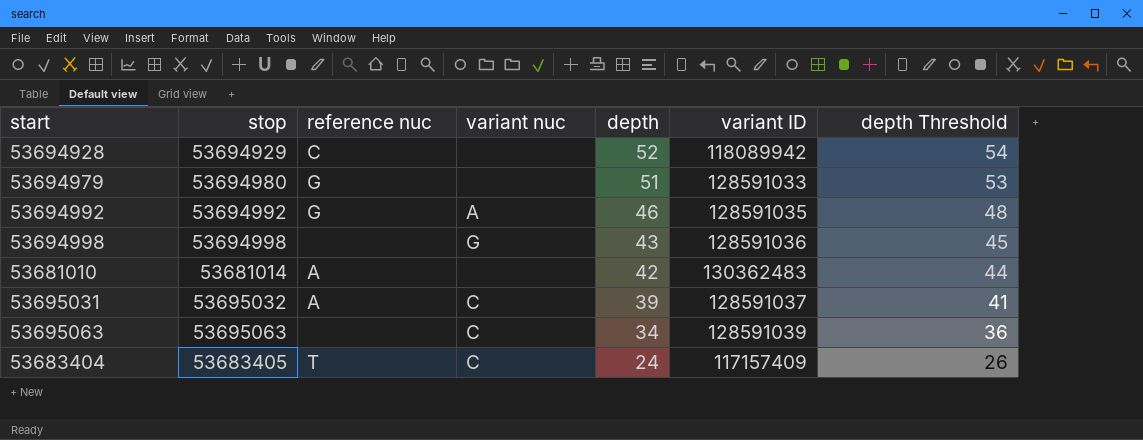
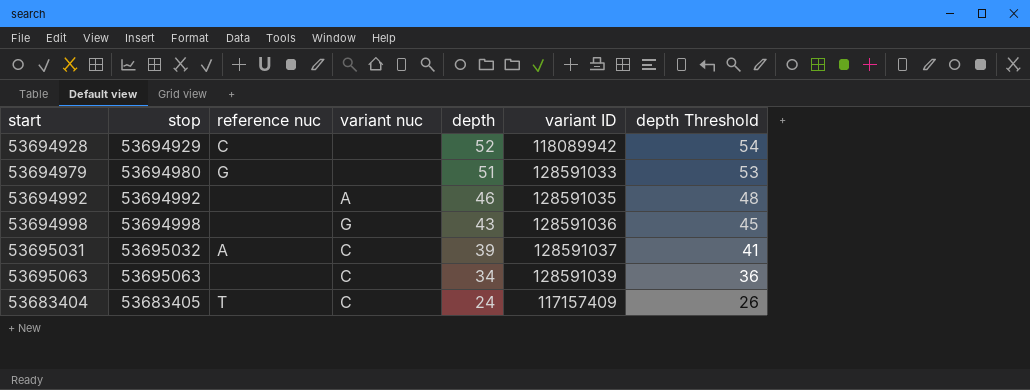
row 53681010: 53681014 | A | none | 42 | 130362483 | 44 -> none
53694992 | reference nuc: G -> none

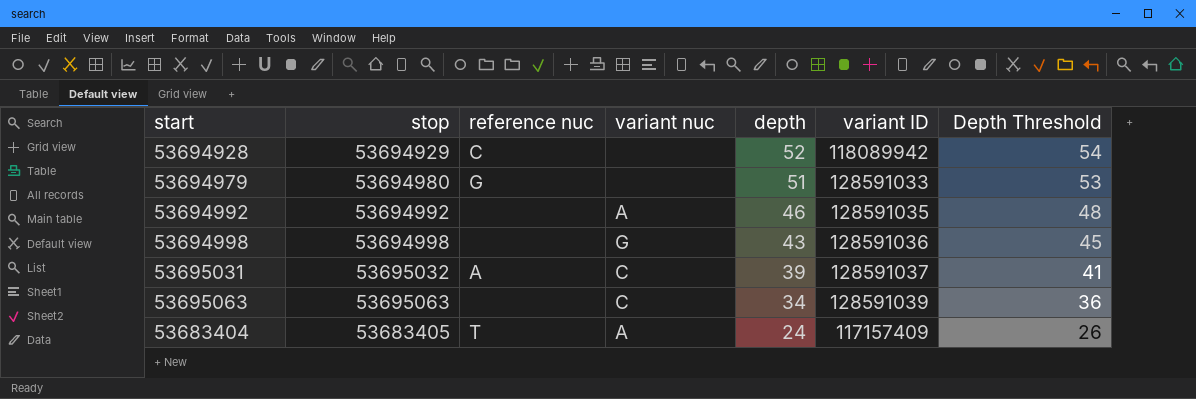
column name: depth Threshold -> Depth Threshold
53683404 | variant nuc: C -> A

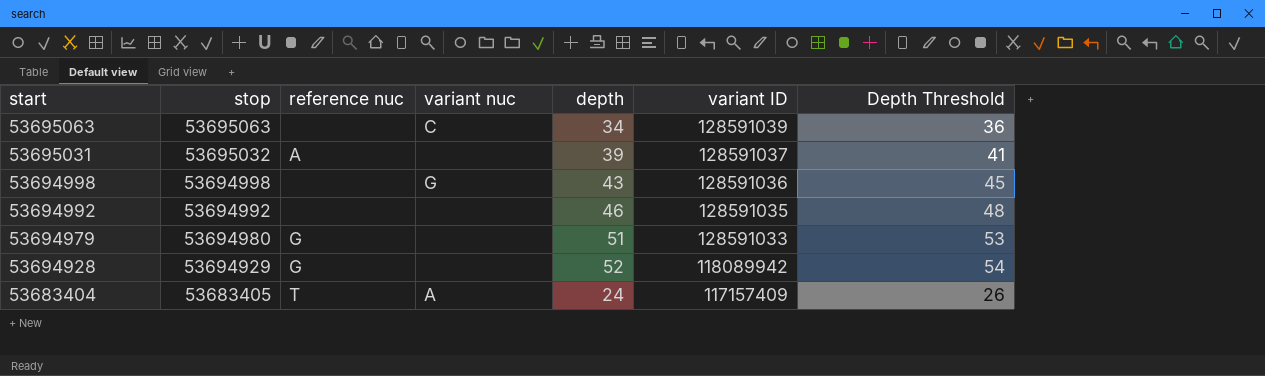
row order: depth descending -> start descending
53695031 | variant nuc: C -> none
53694992 | variant nuc: A -> none
53694928 | reference nuc: C -> G

